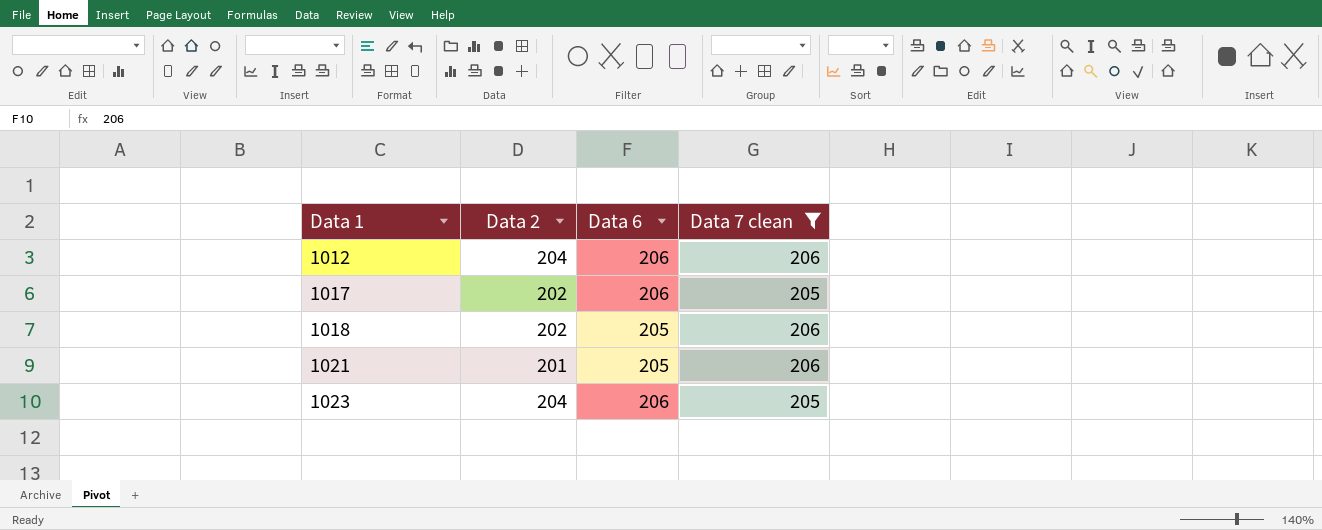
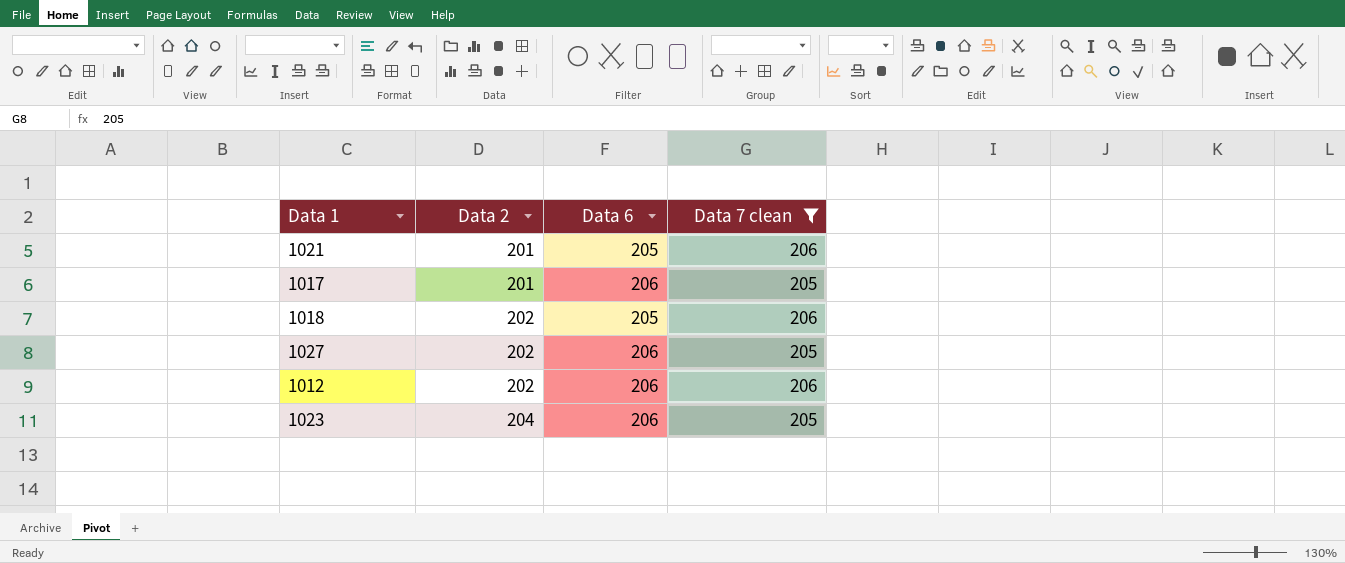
row order: Data 1 ascending -> Data 2 ascending
1017 | Data 2: 202 -> 201
row 1027: none -> 202 | 206 | 205
1012 | Data 2: 204 -> 202

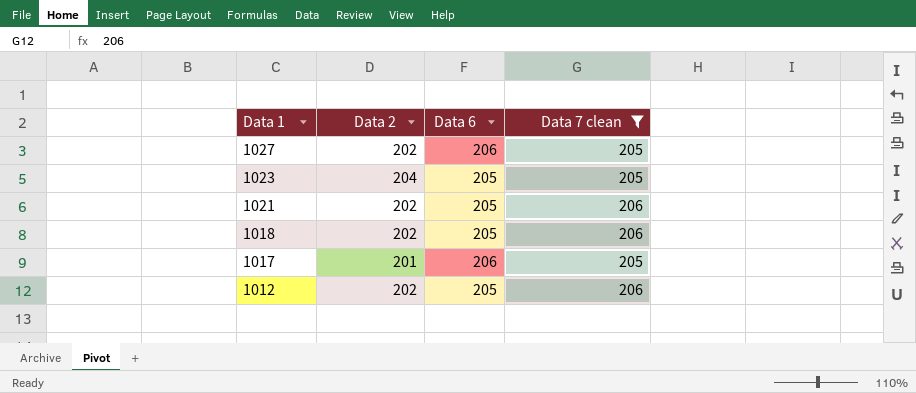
row order: Data 2 ascending -> Data 1 descending
1023 | Data 6: 206 -> 205
1021 | Data 2: 201 -> 202
1012 | Data 6: 206 -> 205

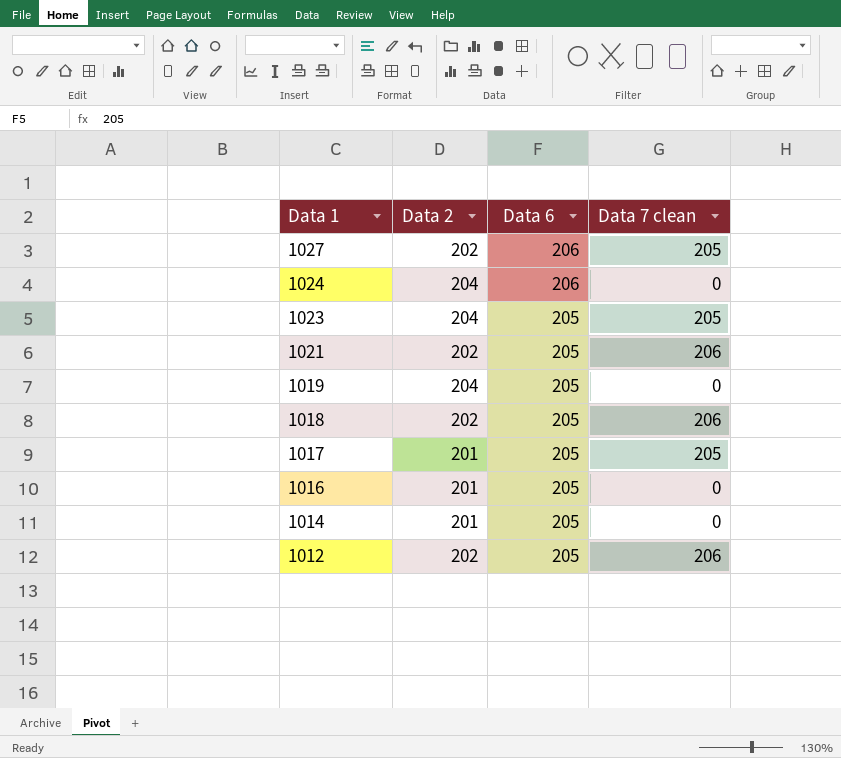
filter: Data 7 clean != 0 -> none
1017 | Data 6: 206 -> 205

